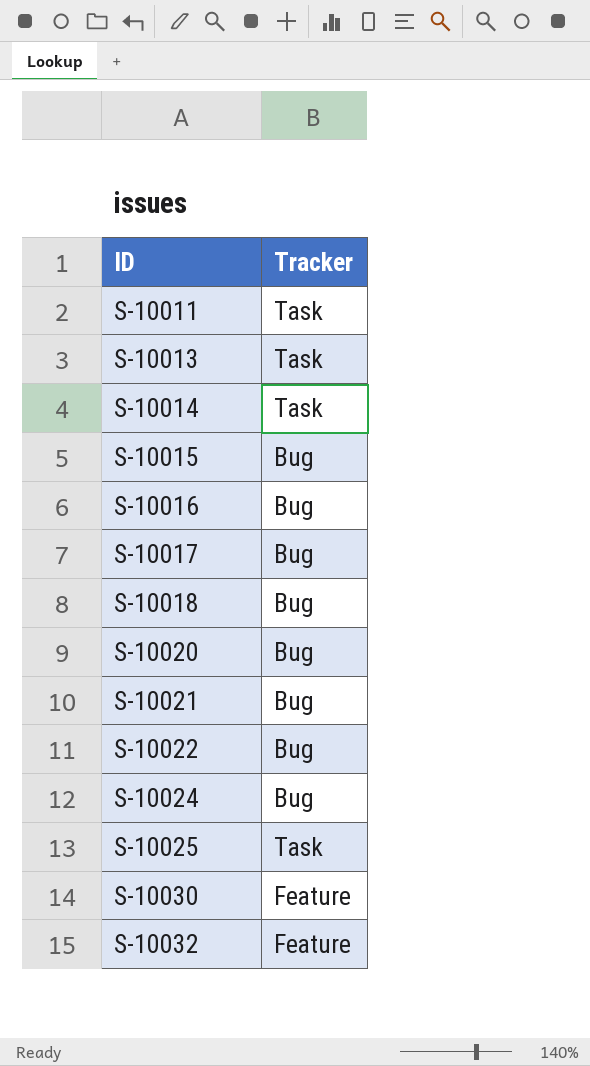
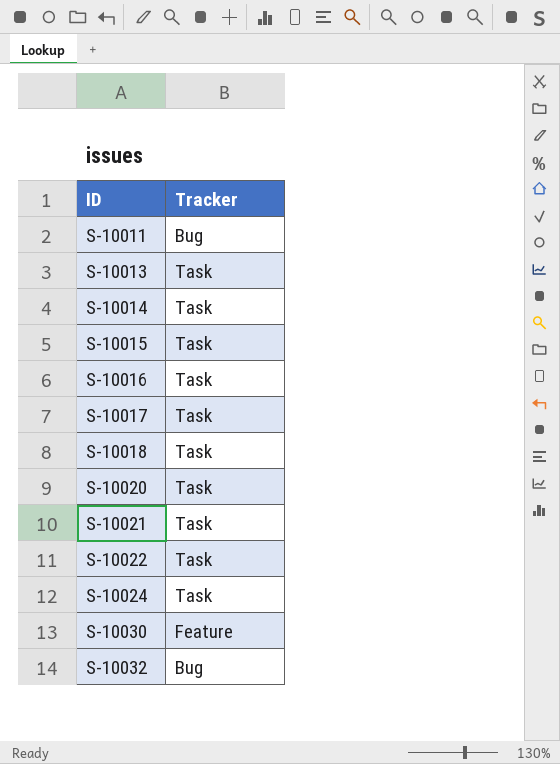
row S-10025: Task -> none
S-10011 | Tracker: Task -> Bug
S-10015 | Tracker: Bug -> Task
S-10016 | Tracker: Bug -> Task
S-10017 | Tracker: Bug -> Task
S-10018 | Tracker: Bug -> Task
S-10020 | Tracker: Bug -> Task
S-10021 | Tracker: Bug -> Task
S-10022 | Tracker: Bug -> Task
S-10024 | Tracker: Bug -> Task
S-10032 | Tracker: Feature -> Bug

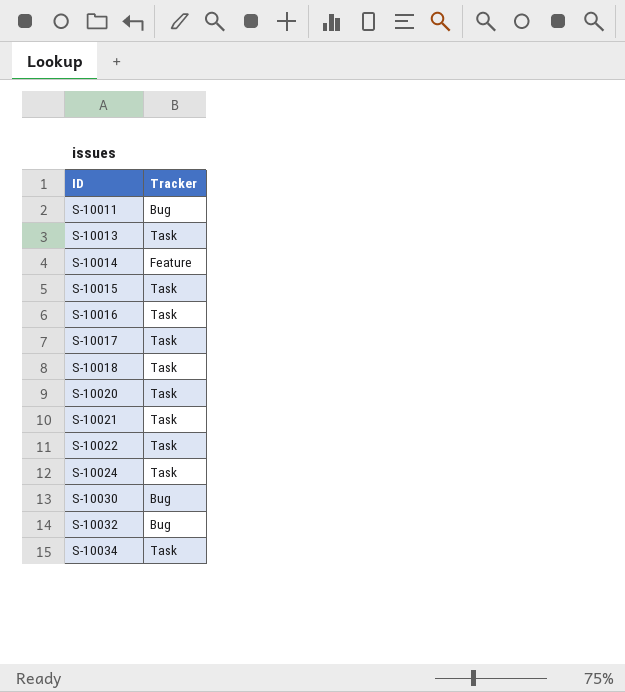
S-10014 | Tracker: Task -> Feature
S-10030 | Tracker: Feature -> Bug
row S-10034: none -> Task

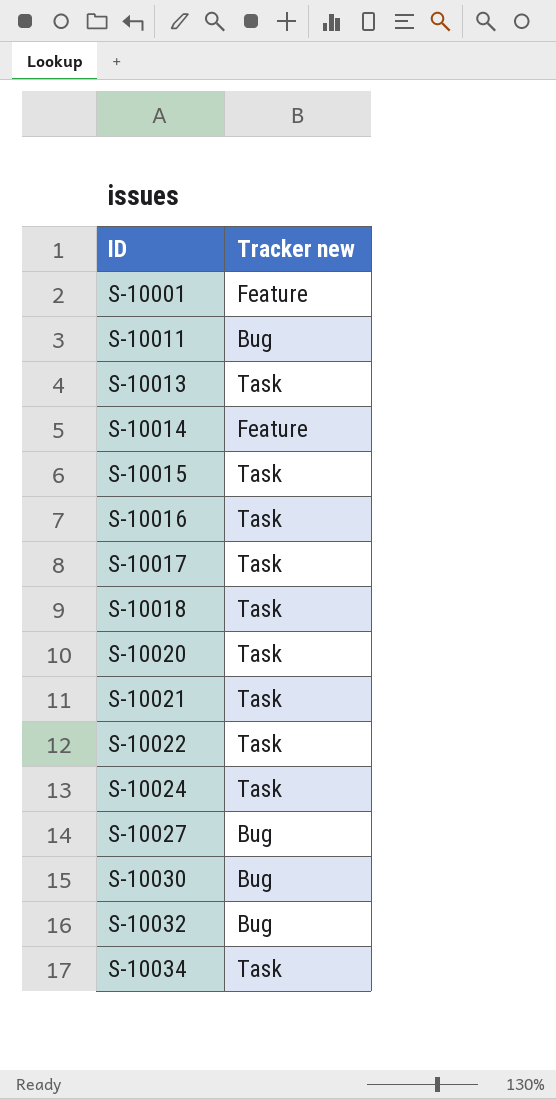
column name: Tracker -> Tracker new
row S-10001: none -> Feature
row S-10027: none -> Bug

